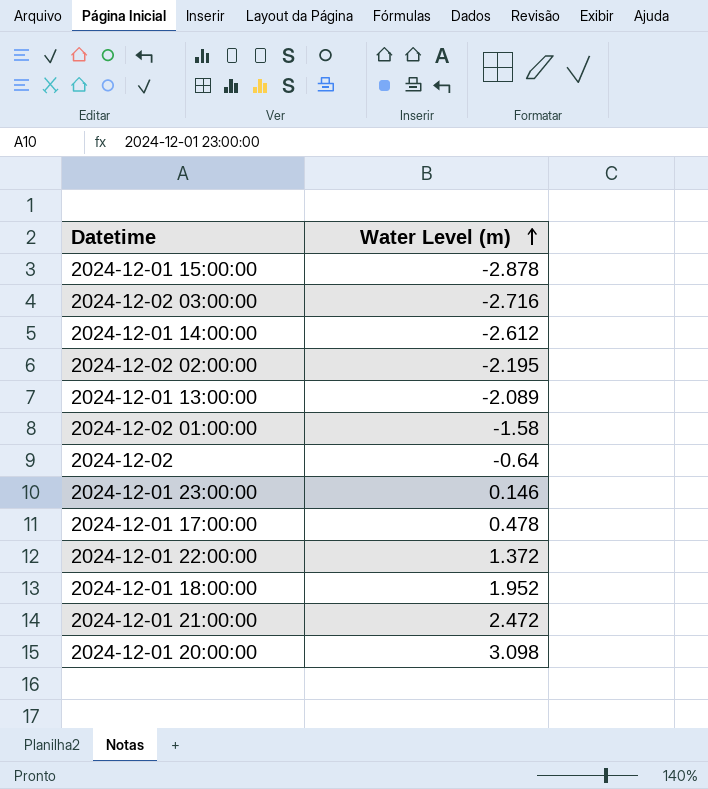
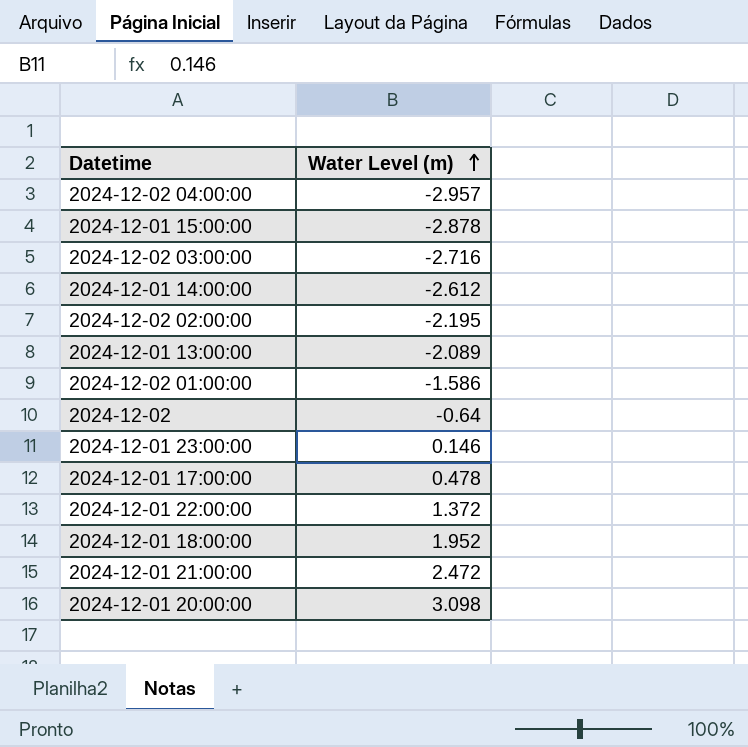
row 2024-12-02 04:00:00: none -> -2.957
2024-12-02 01:00:00 | Water Level (m): -1.58 -> -1.586

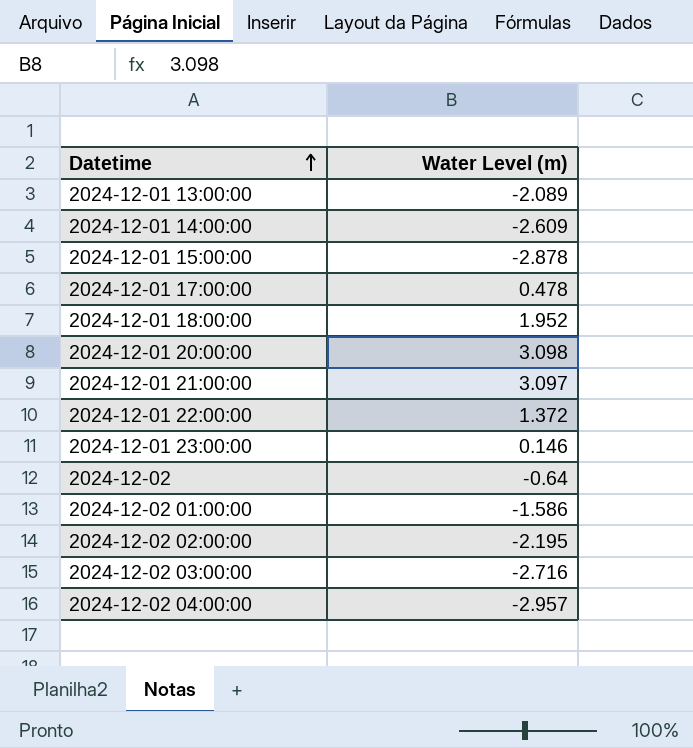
row order: Water Level (m) ascending -> Datetime ascending
2024-12-01 14:00:00 | Water Level (m): -2.612 -> -2.609
2024-12-01 21:00:00 | Water Level (m): 2.472 -> 3.097

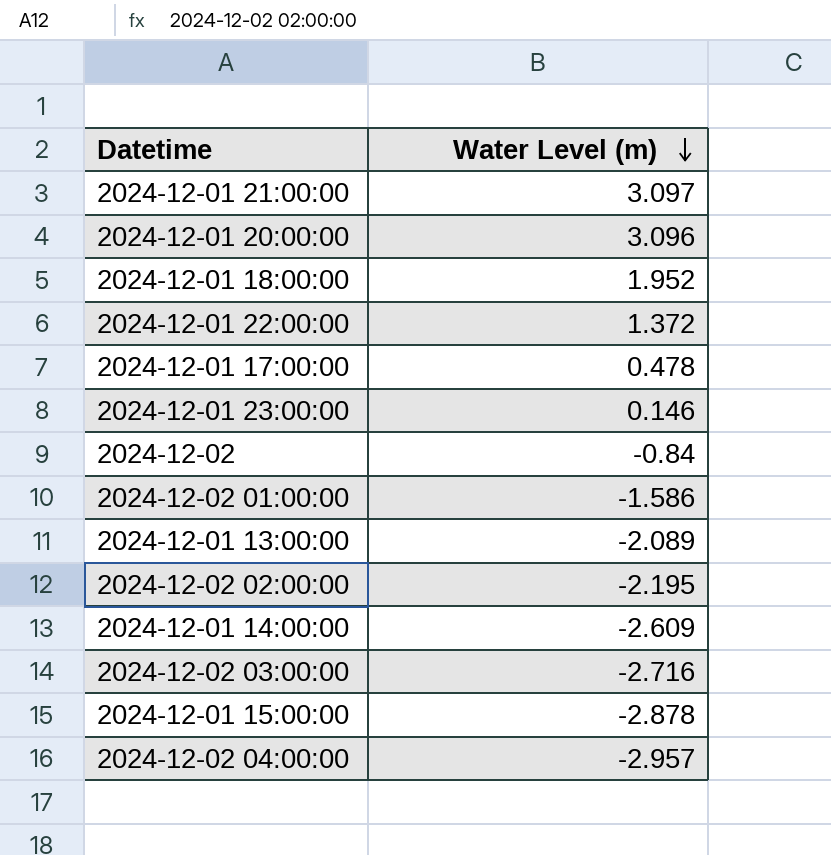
row order: Datetime ascending -> Water Level (m) descending
2024-12-01 20:00:00 | Water Level (m): 3.098 -> 3.096
2024-12-02 | Water Level (m): -0.64 -> -0.84

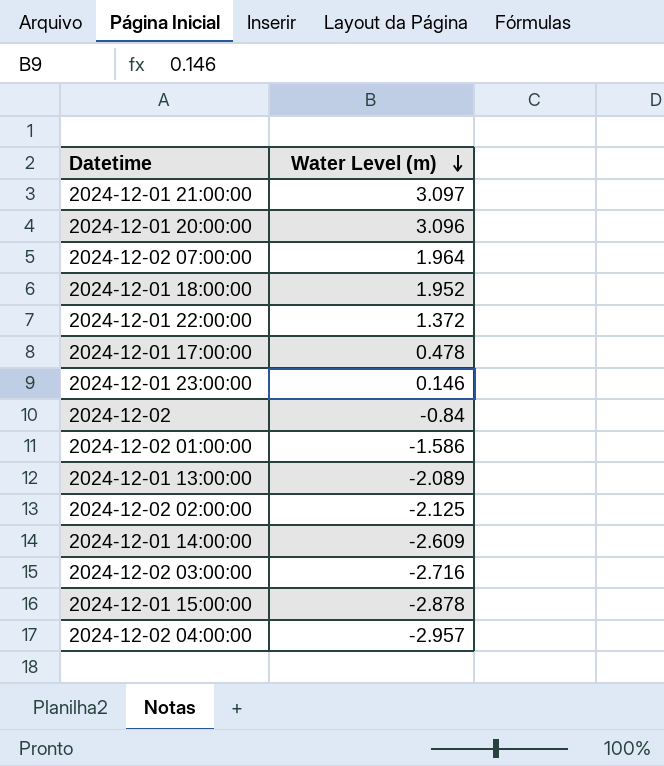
row 2024-12-02 07:00:00: none -> 1.964
2024-12-02 02:00:00 | Water Level (m): -2.195 -> -2.125

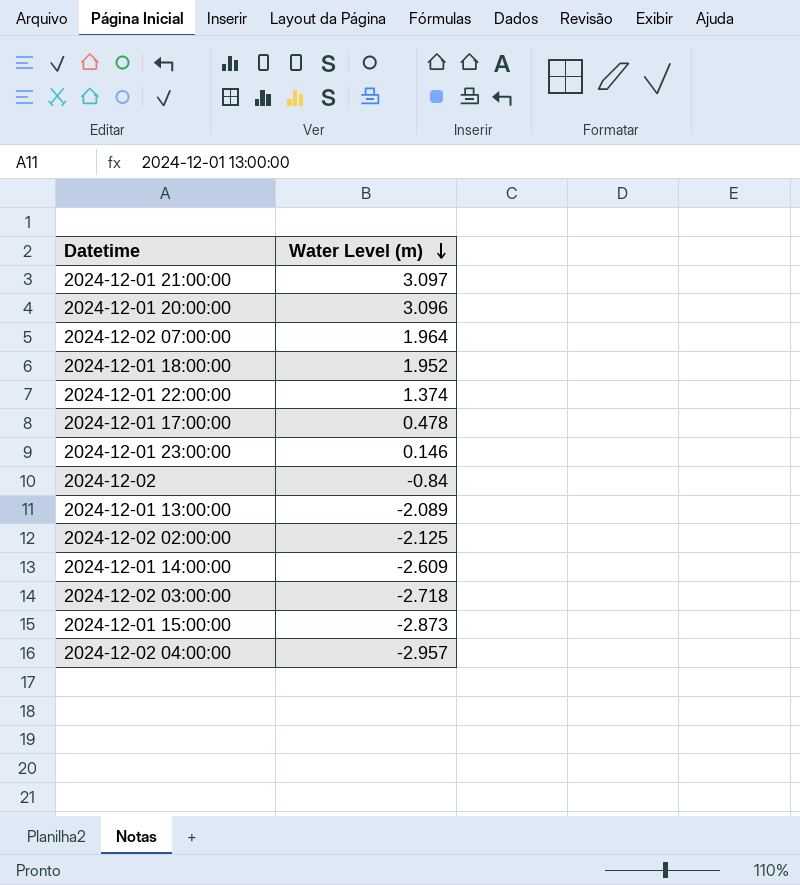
row 2024-12-02 01:00:00: -1.586 -> none
2024-12-01 22:00:00 | Water Level (m): 1.372 -> 1.374
2024-12-02 03:00:00 | Water Level (m): -2.716 -> -2.718
2024-12-01 15:00:00 | Water Level (m): -2.878 -> -2.873

